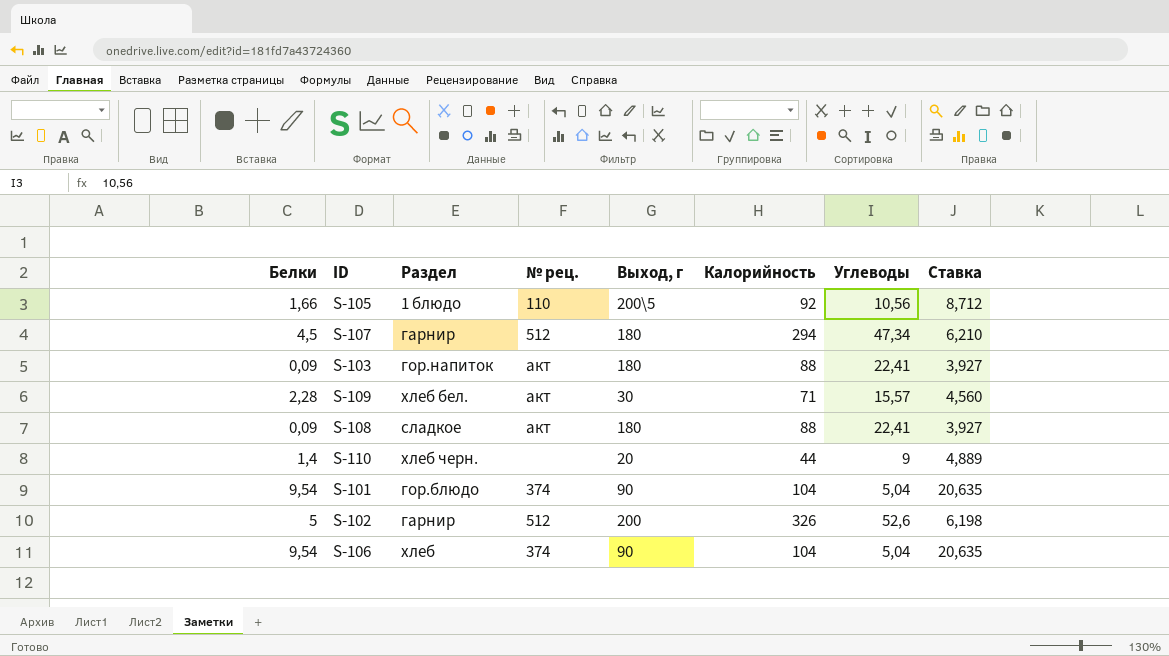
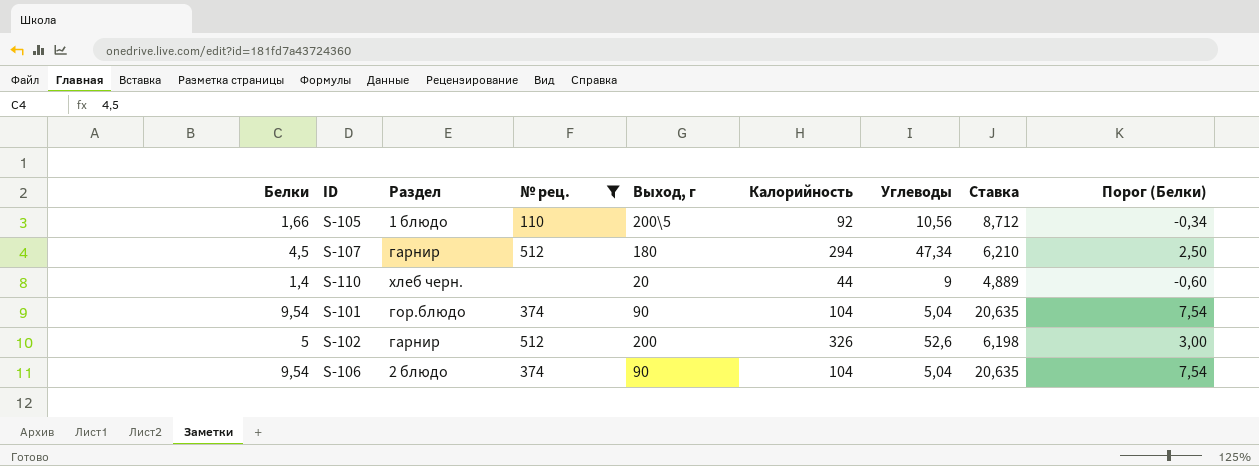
filter: none -> № рец. != акт
column Порог (Белки) | formula: none -> [Белки] - 2
S-106 | Раздел: хлеб -> 2 блюдо

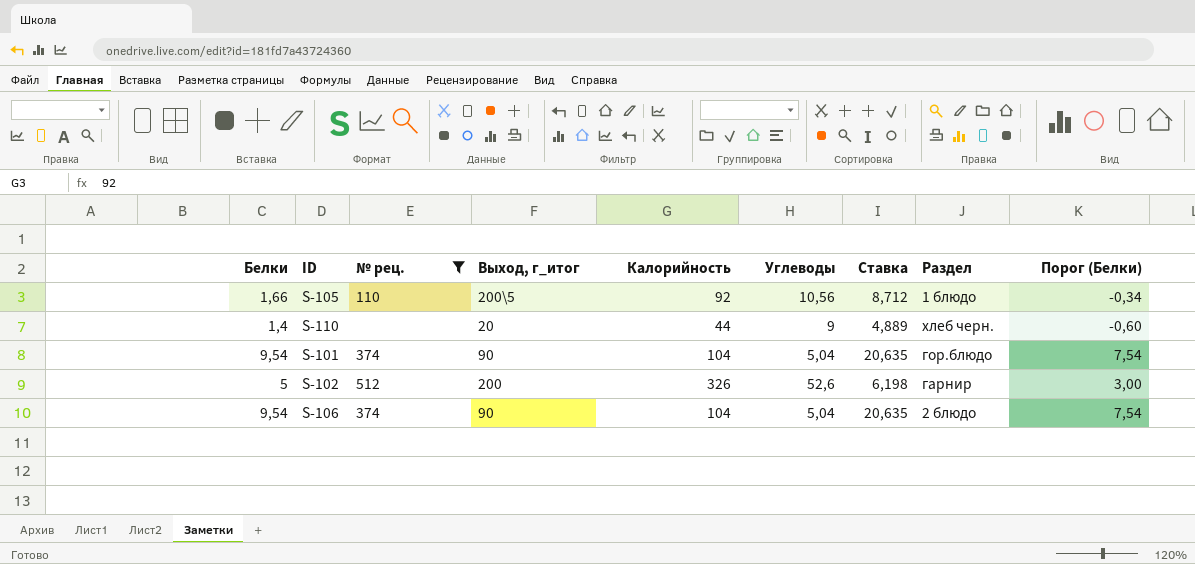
column name: Выход, г -> Выход, г_итог
column Раздел | position: 3 -> 8
row S-107: 4,5 | гарнир | 512 | 180 | 294 | 47,34 | 6,210 | 2,50 -> none

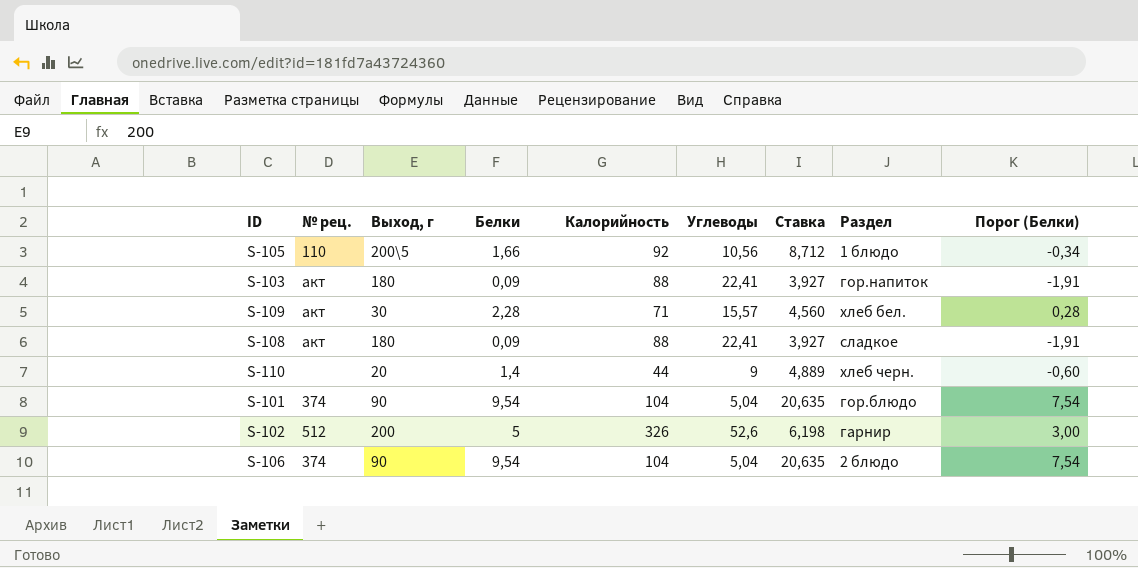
filter: № рец. != акт -> none
column name: Выход, г_итог -> Выход, г
column Белки | position: 1 -> 4

